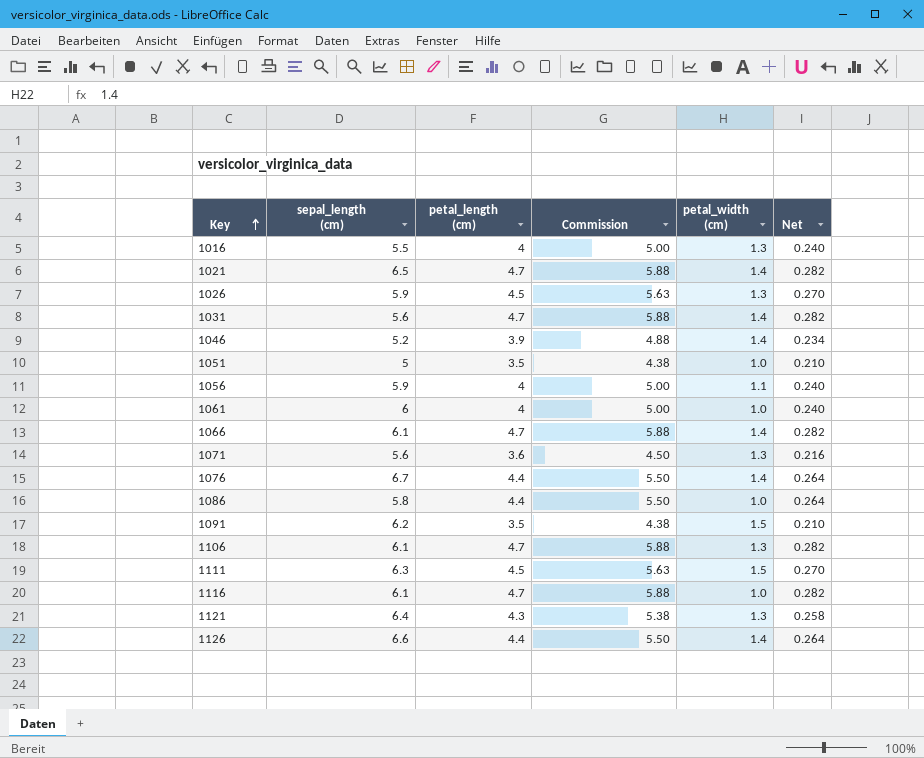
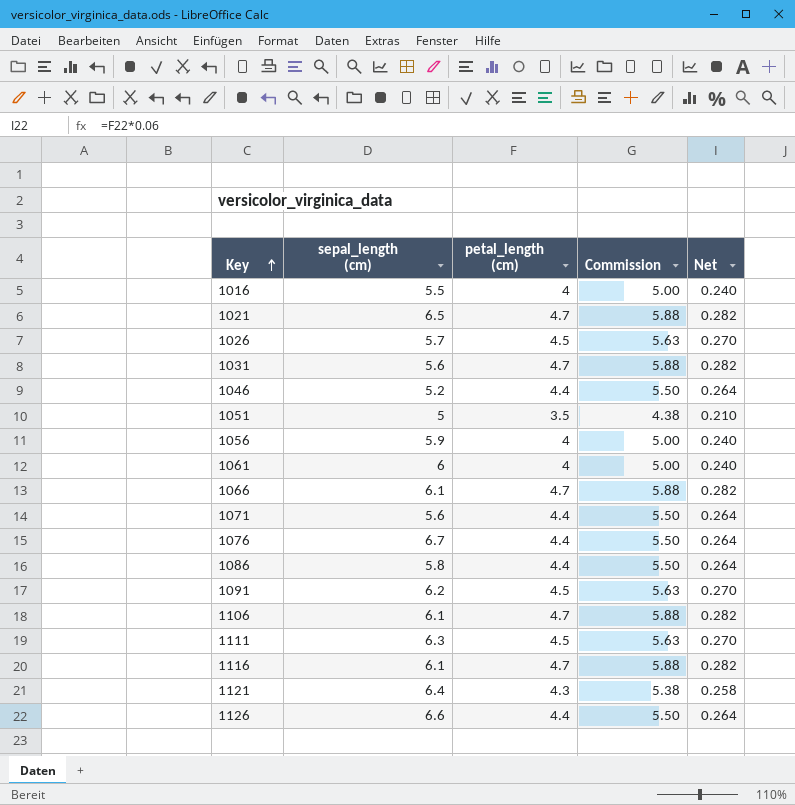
column petal_width (cm) | position: 5 -> none
1026 | sepal_length (cm): 5.9 -> 5.7
1046 | petal_length (cm): 3.9 -> 4.4
1046 | Commission: 4.88 -> 5.50
1046 | Net: 0.234 -> 0.264
1071 | petal_length (cm): 3.6 -> 4.4
1071 | Commission: 4.50 -> 5.50
1071 | Net: 0.216 -> 0.264
1091 | petal_length (cm): 3.5 -> 4.5
1091 | Commission: 4.38 -> 5.63
1091 | Net: 0.210 -> 0.270

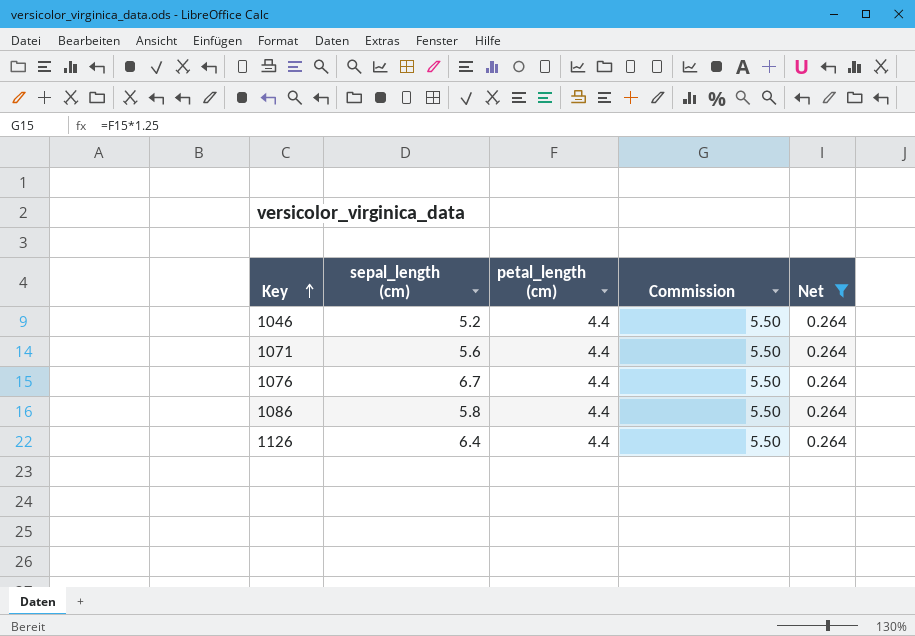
filter: none -> Net = 0.264
1126 | sepal_length (cm): 6.6 -> 6.4

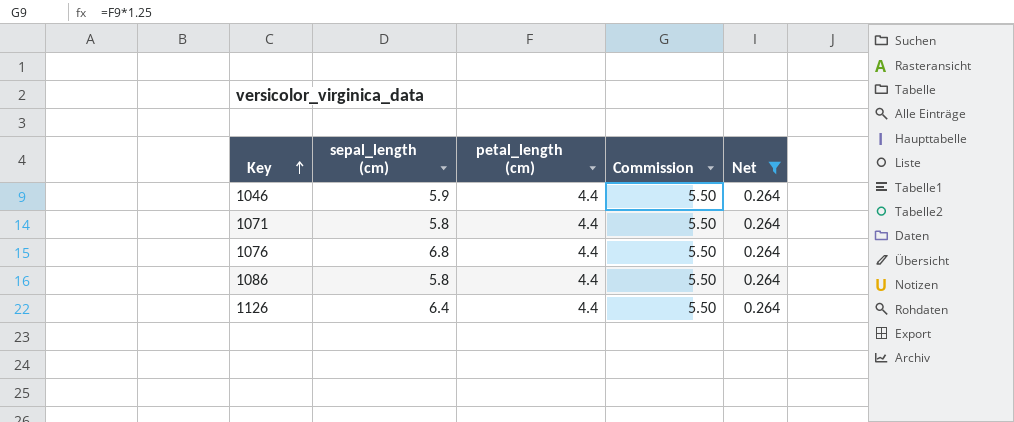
1046 | sepal_length (cm): 5.2 -> 5.9
1071 | sepal_length (cm): 5.6 -> 5.8
1076 | sepal_length (cm): 6.7 -> 6.8

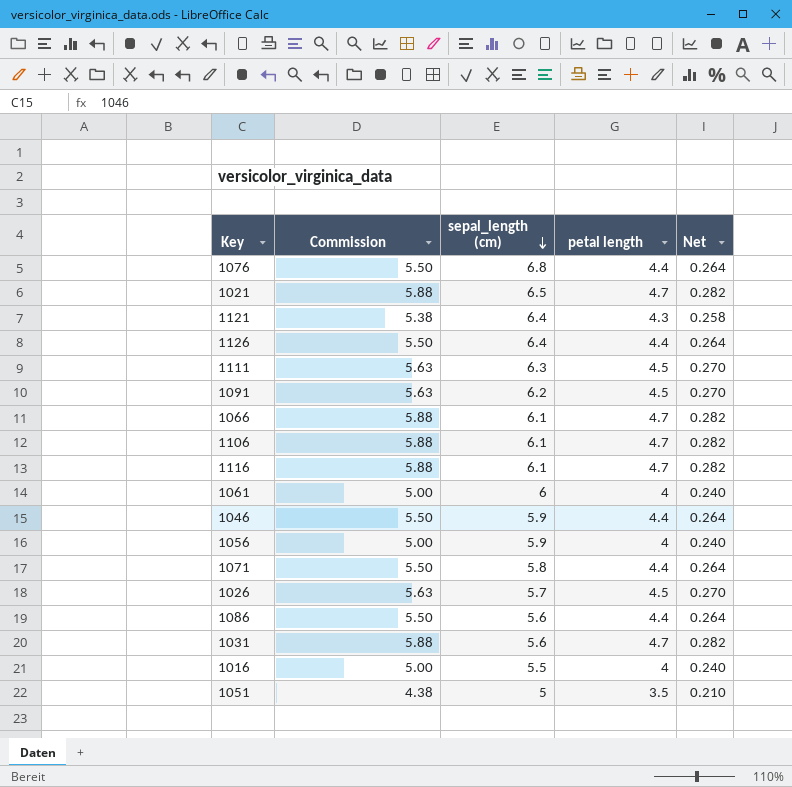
filter: Net = 0.264 -> none
row order: Key ascending -> sepal_length (cm) descending
column Commission | position: 4 -> 2
column name: petal_length (cm) -> petal length
1086 | sepal_length (cm): 5.8 -> 5.6

